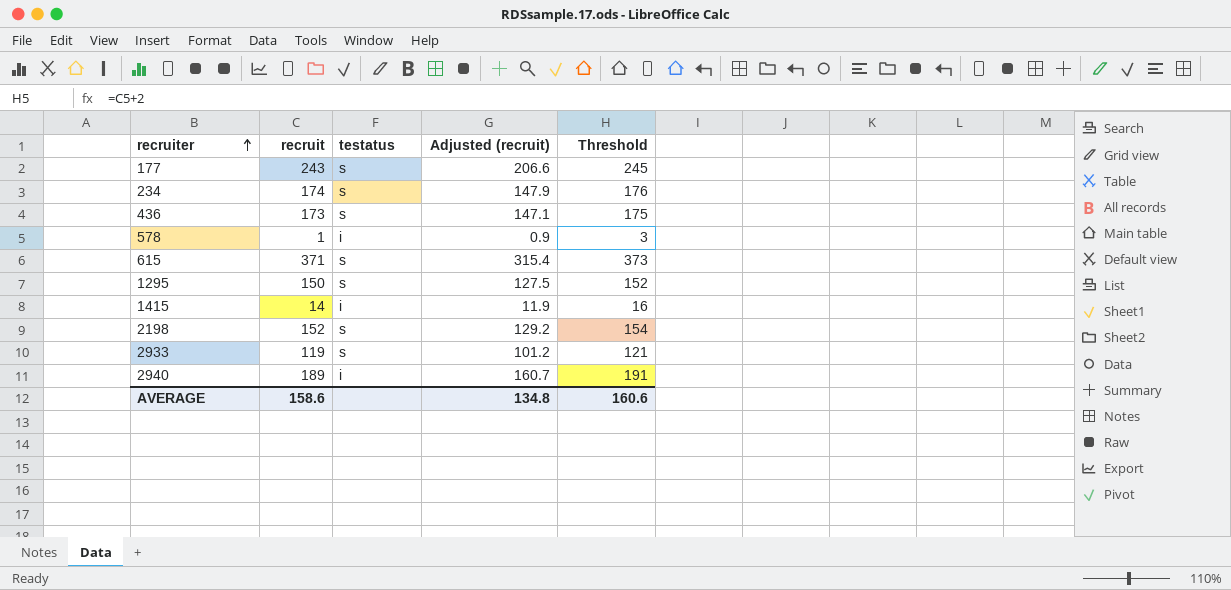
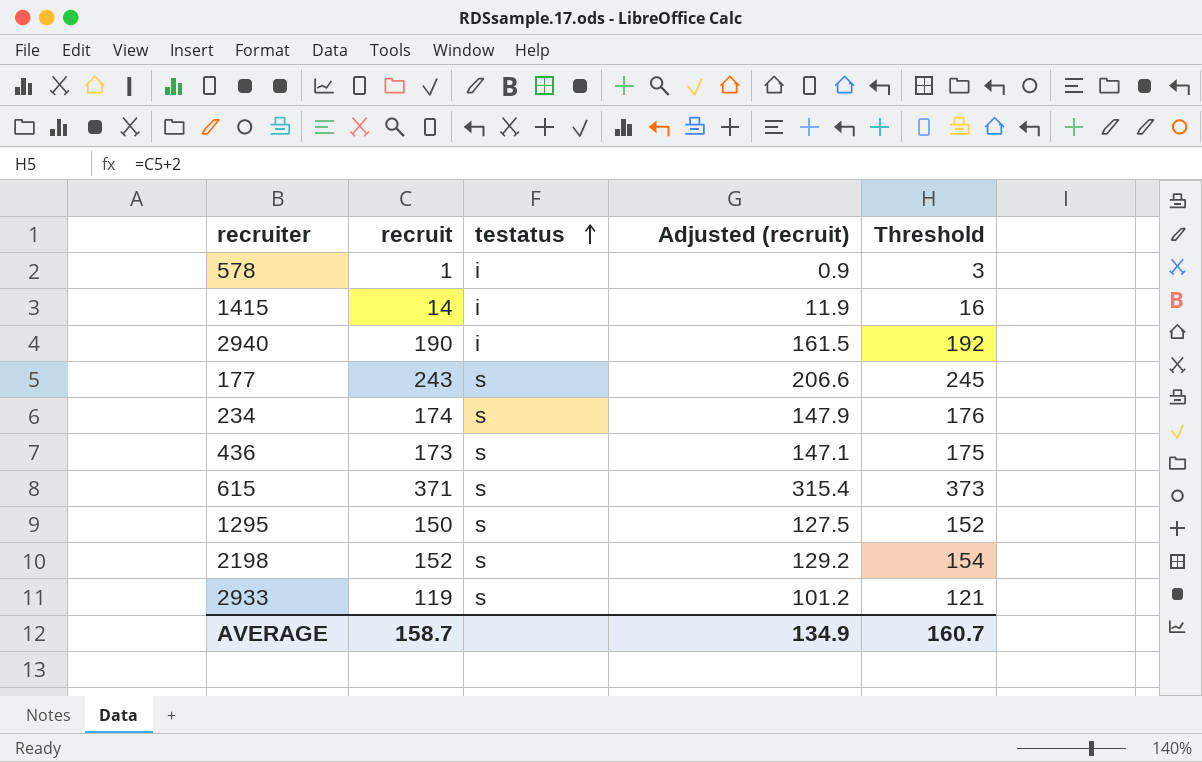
row order: recruiter ascending -> testatus ascending
2940 | recruit: 189 -> 190
2940 | Adjusted (recruit): 160.7 -> 161.5
2940 | Threshold: 191 -> 192
AVERAGE | recruit: 158.6 -> 158.7
AVERAGE | Adjusted (recruit): 134.8 -> 134.9
AVERAGE | Threshold: 160.6 -> 160.7

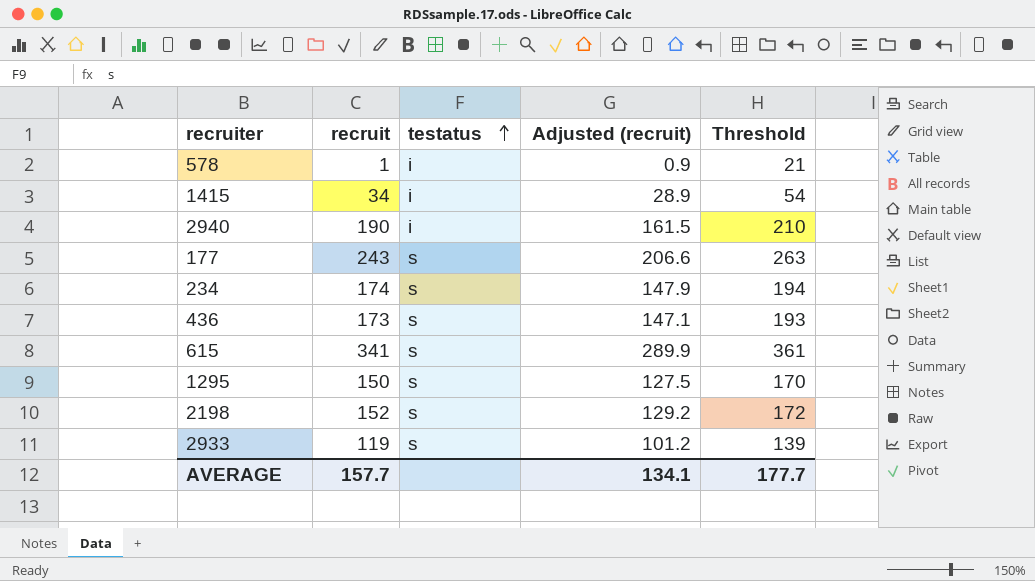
column Threshold | formula: [recruit] + 2 -> [recruit] + 20
1415 | recruit: 14 -> 34
1415 | Adjusted (recruit): 11.9 -> 28.9
615 | recruit: 371 -> 341
615 | Adjusted (recruit): 315.4 -> 289.9
AVERAGE | recruit: 158.7 -> 157.7
AVERAGE | Adjusted (recruit): 134.9 -> 134.1
AVERAGE | Threshold: 160.7 -> 177.7

